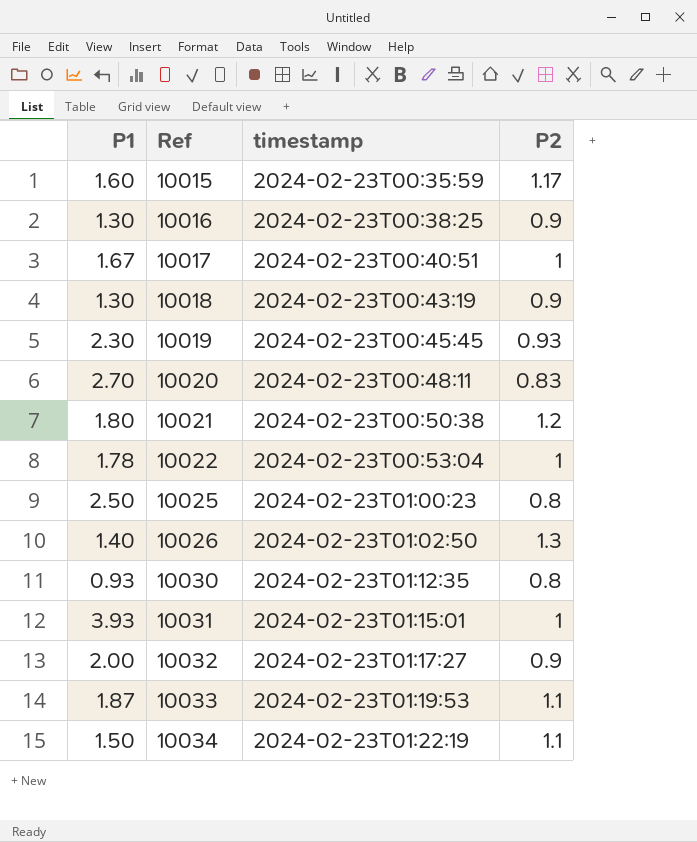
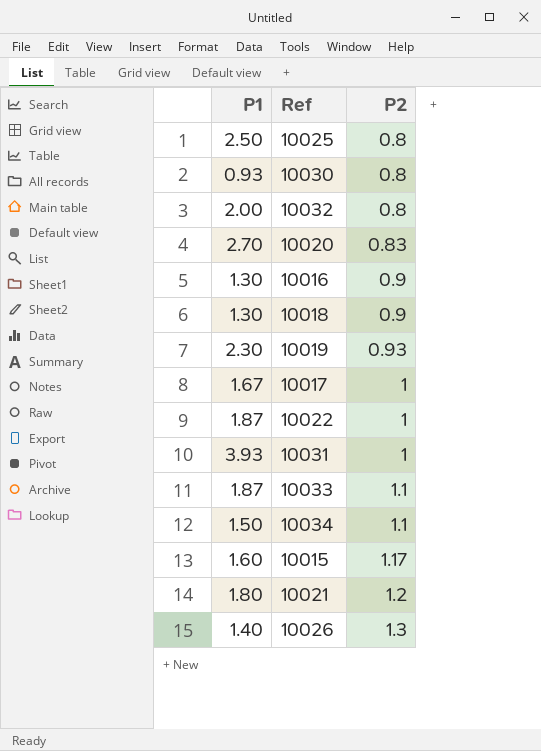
row order: Ref ascending -> P2 ascending
column timestamp | position: 3 -> none
10032 | P2: 0.9 -> 0.8
10022 | P1: 1.78 -> 1.87

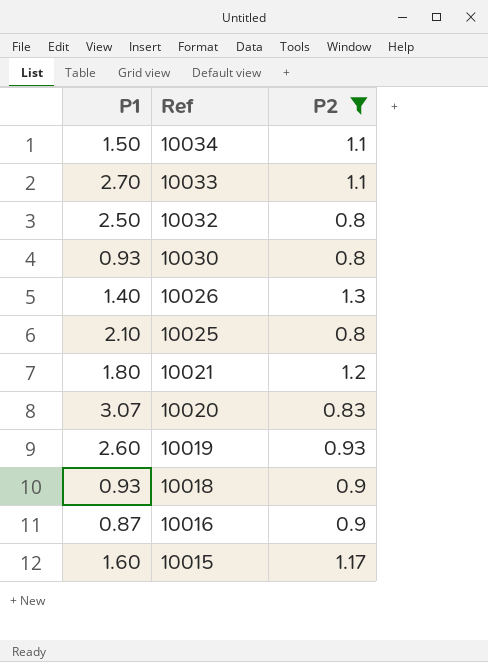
filter: none -> P2 != 1
row order: P2 ascending -> Ref descending
10033 | P1: 1.87 -> 2.70
10032 | P1: 2.00 -> 2.50
10025 | P1: 2.50 -> 2.10
10020 | P1: 2.70 -> 3.07
10019 | P1: 2.30 -> 2.60
10018 | P1: 1.30 -> 0.93
10016 | P1: 1.30 -> 0.87

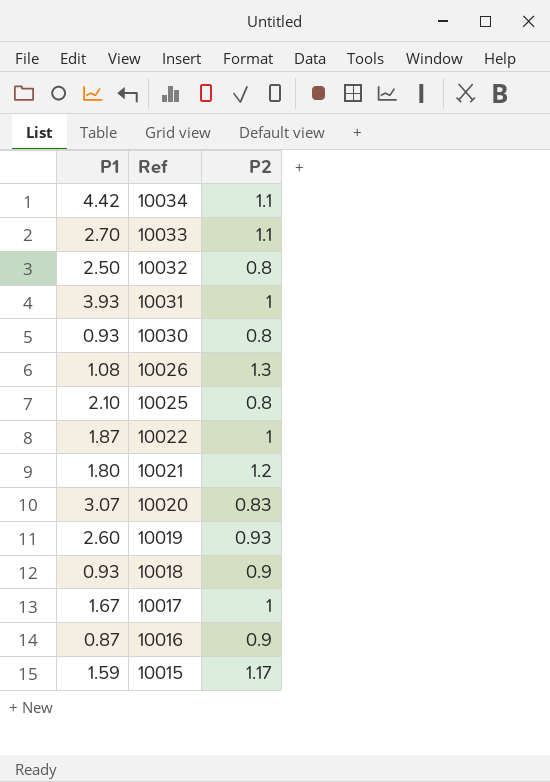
filter: P2 != 1 -> none
10034 | P1: 1.50 -> 4.42
10026 | P1: 1.40 -> 1.08
10015 | P1: 1.60 -> 1.59

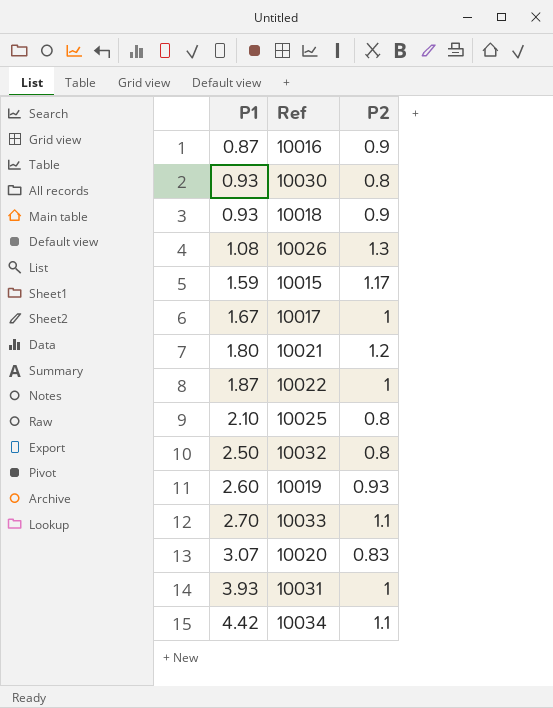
row order: Ref descending -> P1 ascending

